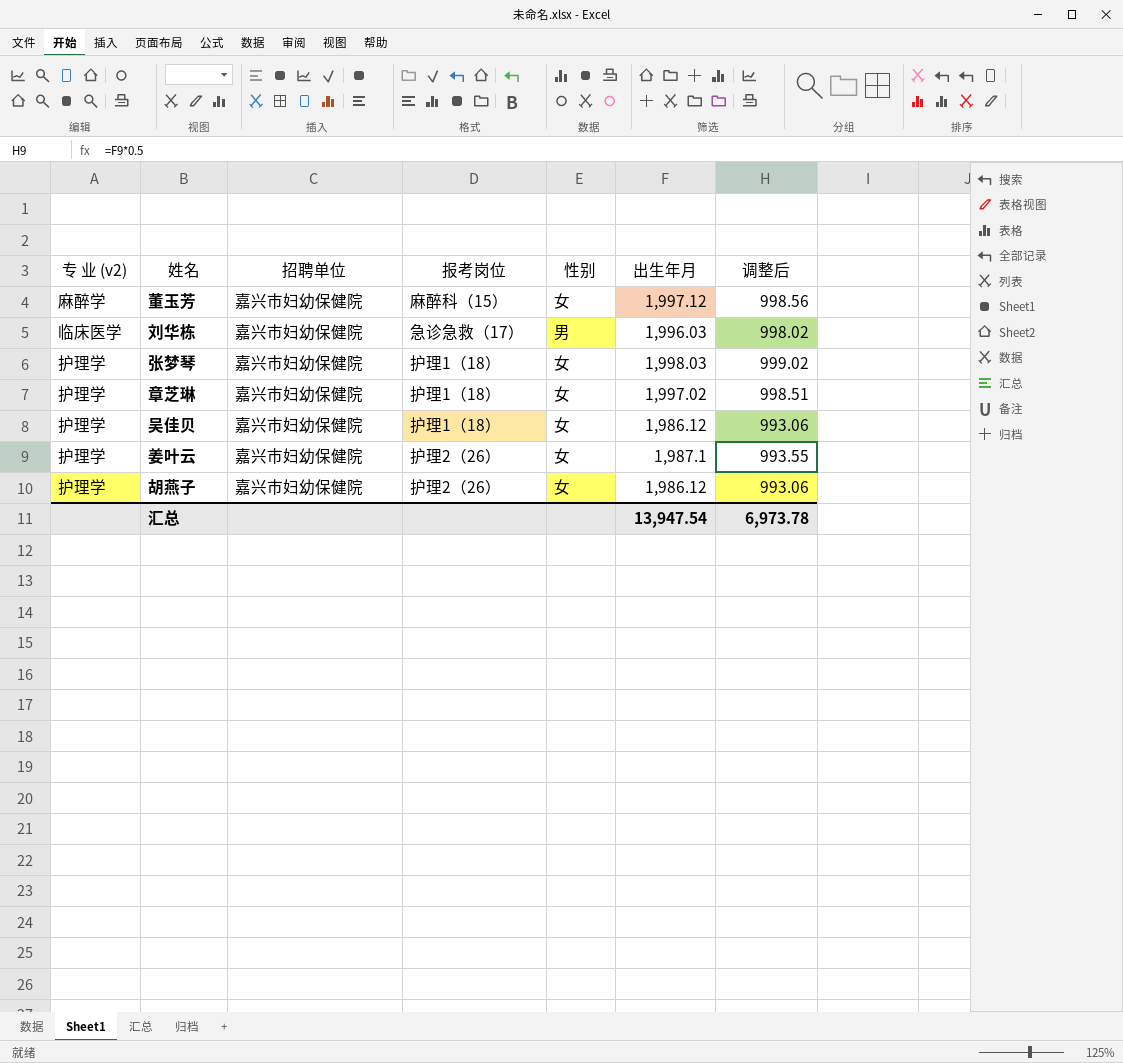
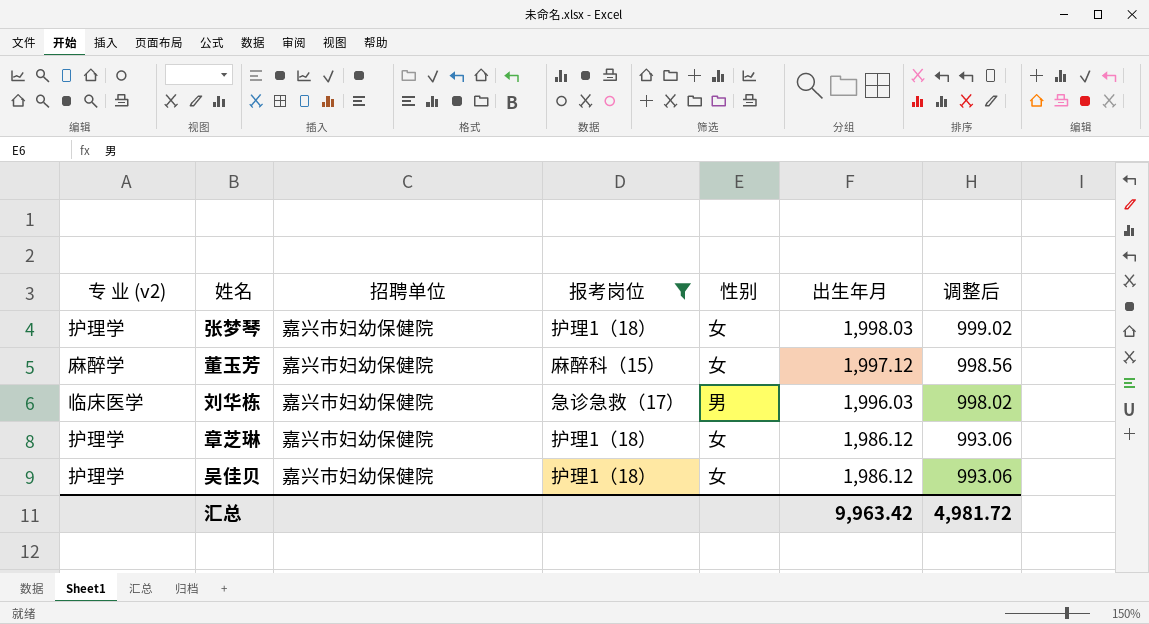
filter: none -> 报考岗位 != 护理2（26）
row order: none -> 出生年月 descending
章芝琳 | 出生年月: 1,997.02 -> 1,986.12
章芝琳 | 调整后: 998.51 -> 993.06
汇总 | 出生年月: 13,947.54 -> 9,963.42
汇总 | 调整后: 6,973.78 -> 4,981.72

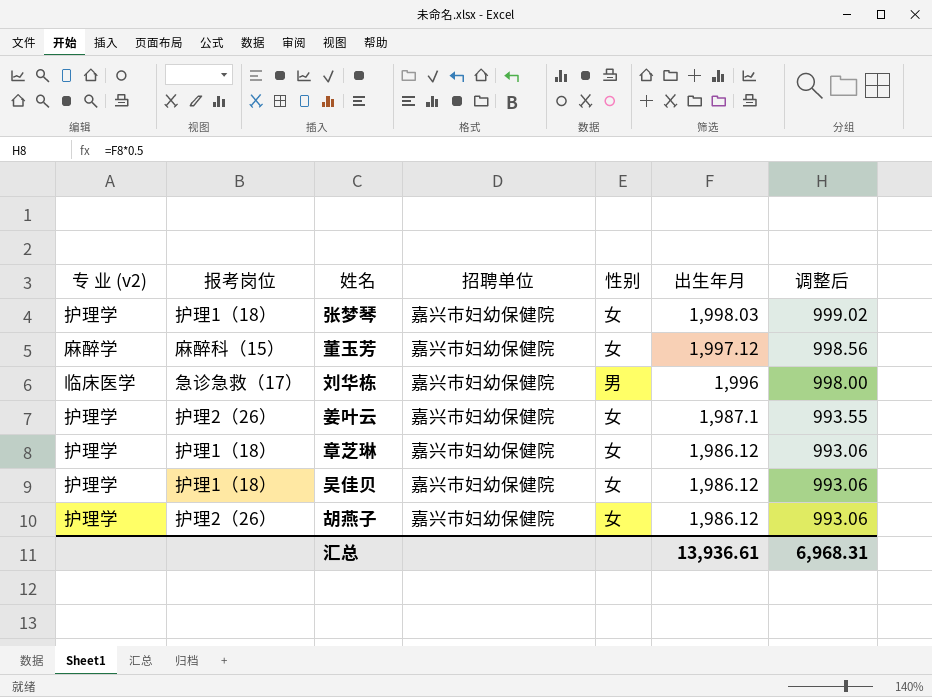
filter: 报考岗位 != 护理2（26） -> none
column 报考岗位 | position: 4 -> 2
刘华栋 | 出生年月: 1,996.03 -> 1,996
刘华栋 | 调整后: 998.02 -> 998.00
汇总 | 出生年月: 9,963.42 -> 13,936.61
汇总 | 调整后: 4,981.72 -> 6,968.31

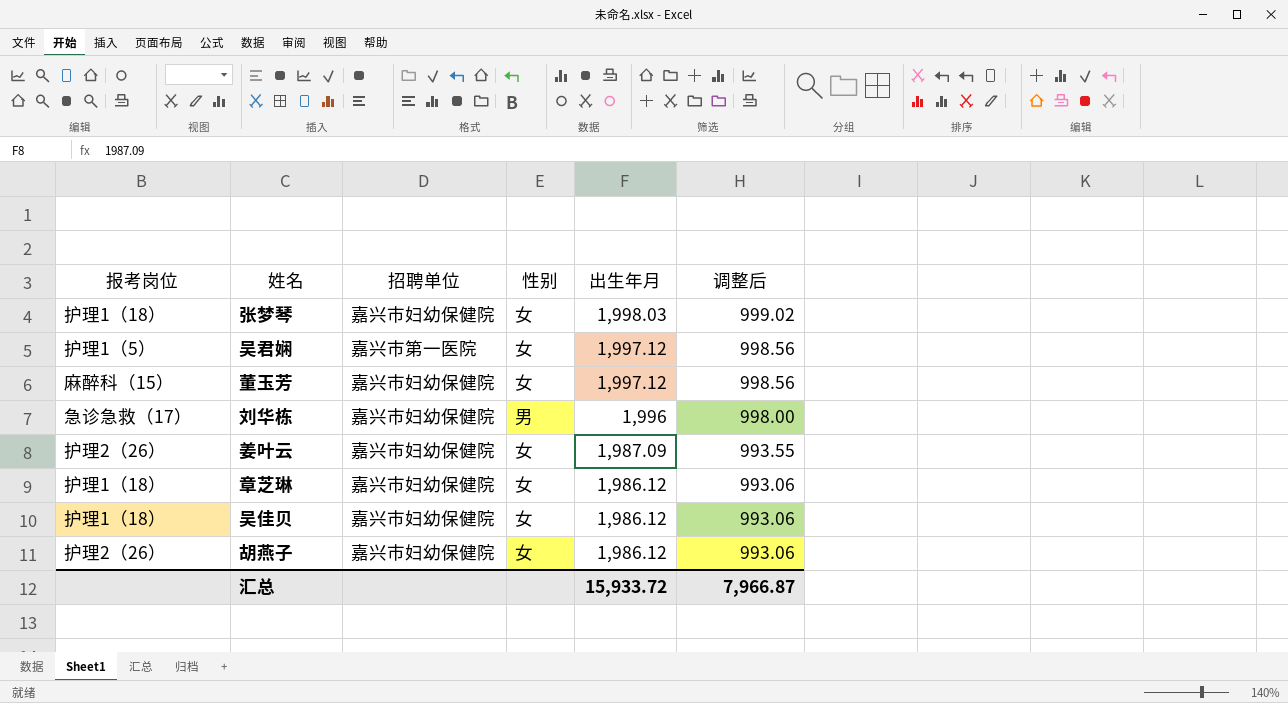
column 专 业 (v2) | position: 1 -> none
row 吴君娴: none -> 护理1（5） | 嘉兴市第一医院 | 女 | 1,997.12 | 998.56
姜叶云 | 出生年月: 1,987.1 -> 1,987.09
汇总 | 出生年月: 13,936.61 -> 15,933.72
汇总 | 调整后: 6,968.31 -> 7,966.87

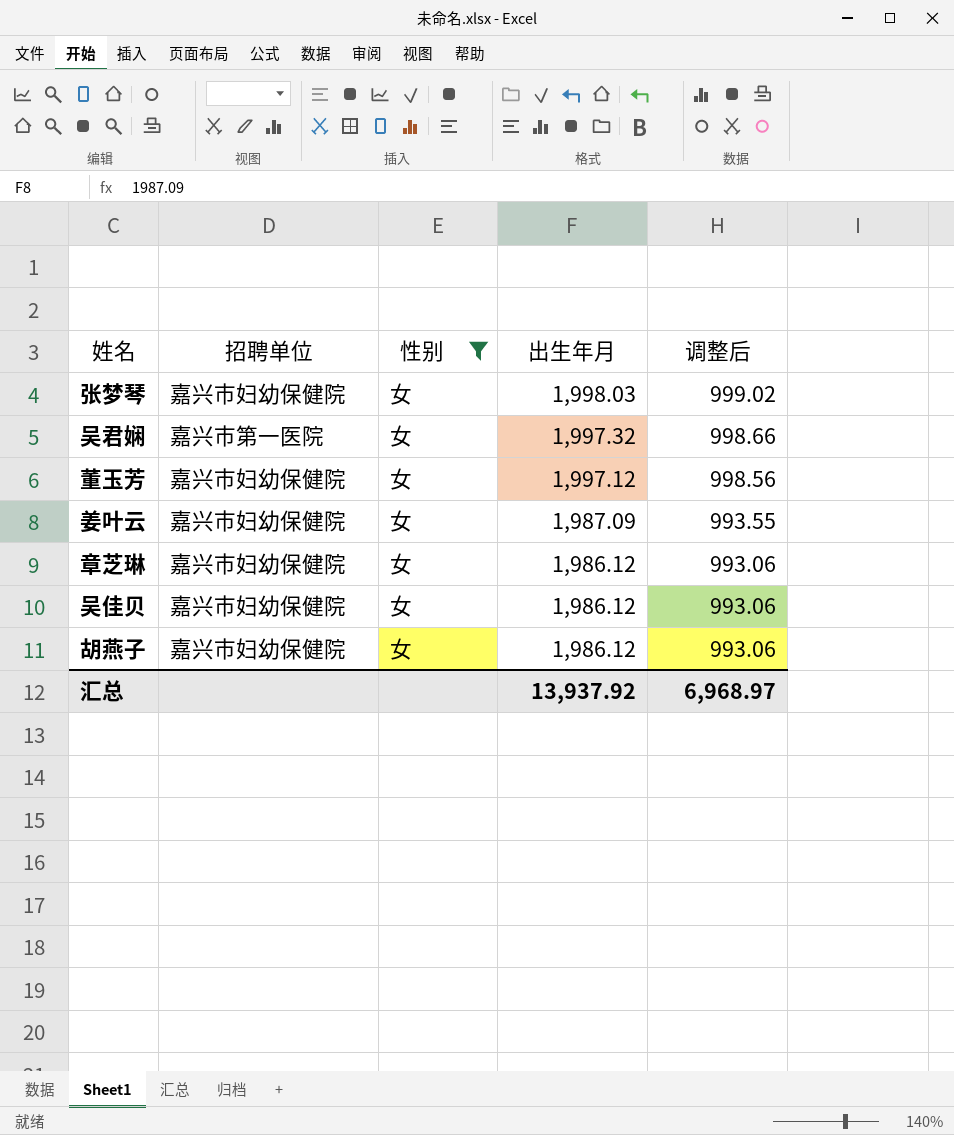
filter: none -> 性别 = 女
column 报考岗位 | position: 1 -> none
吴君娴 | 出生年月: 1,997.12 -> 1,997.32
吴君娴 | 调整后: 998.56 -> 998.66
汇总 | 出生年月: 15,933.72 -> 13,937.92
汇总 | 调整后: 7,966.87 -> 6,968.97

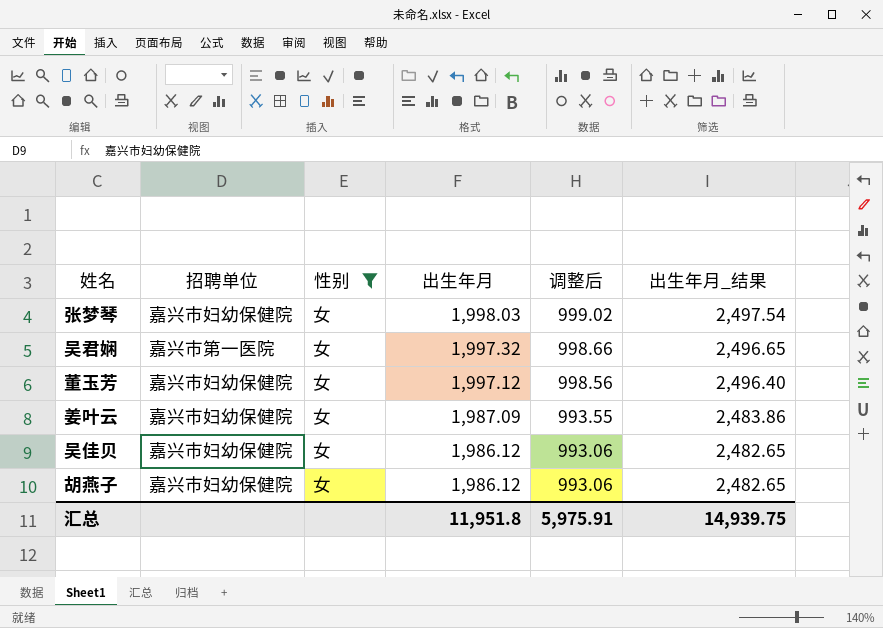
column 出生年月_结果 | formula: none -> [出生年月] * 1.25
row 章芝琳: 嘉兴市妇幼保健院 | 女 | 1,986.12 | 993.06 -> none
汇总 | 出生年月: 13,937.92 -> 11,951.8
汇总 | 调整后: 6,968.97 -> 5,975.91

